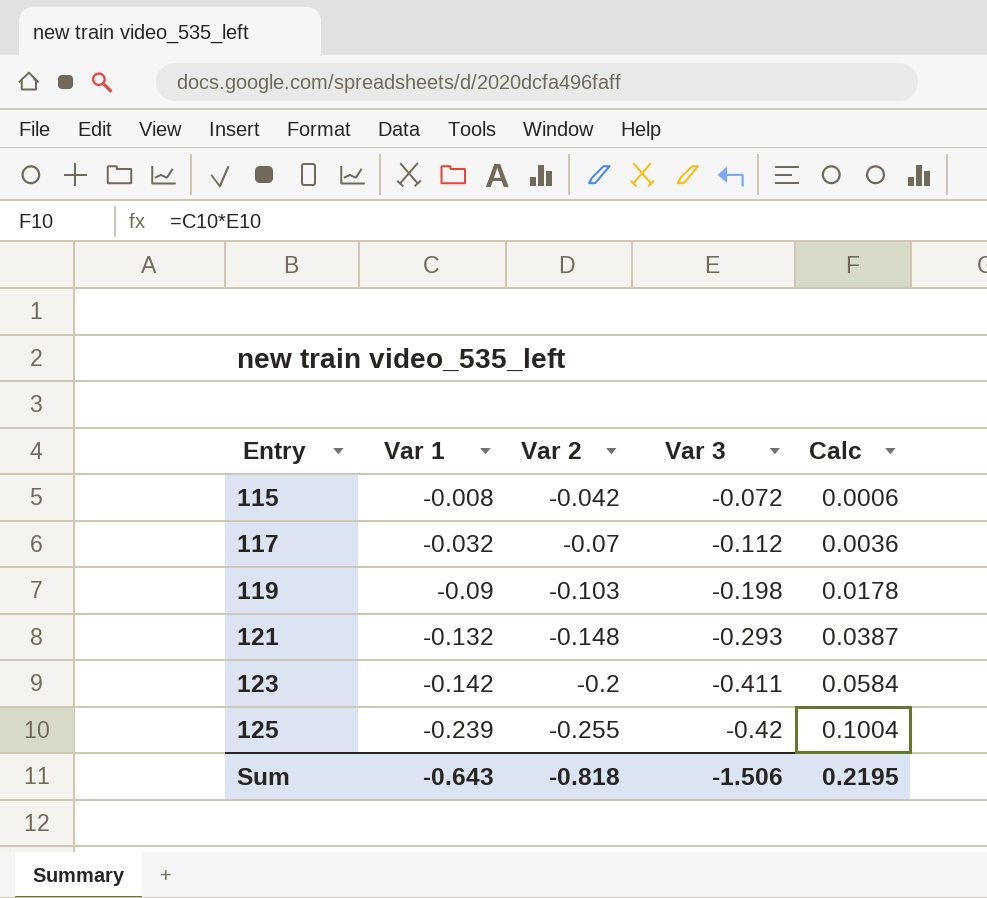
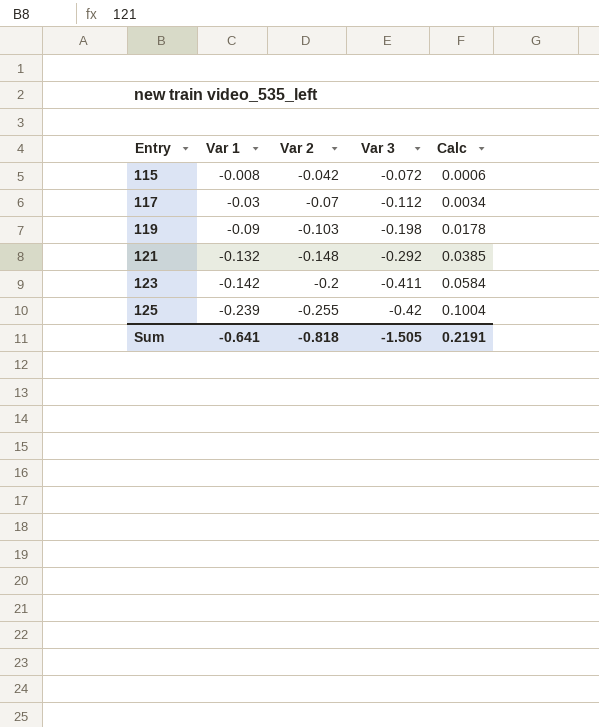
117 | Var 1: -0.032 -> -0.03
117 | Calc: 0.0036 -> 0.0034
121 | Var 3: -0.293 -> -0.292
121 | Calc: 0.0387 -> 0.0385
Sum | Var 1: -0.643 -> -0.641
Sum | Var 3: -1.506 -> -1.505
Sum | Calc: 0.2195 -> 0.2191

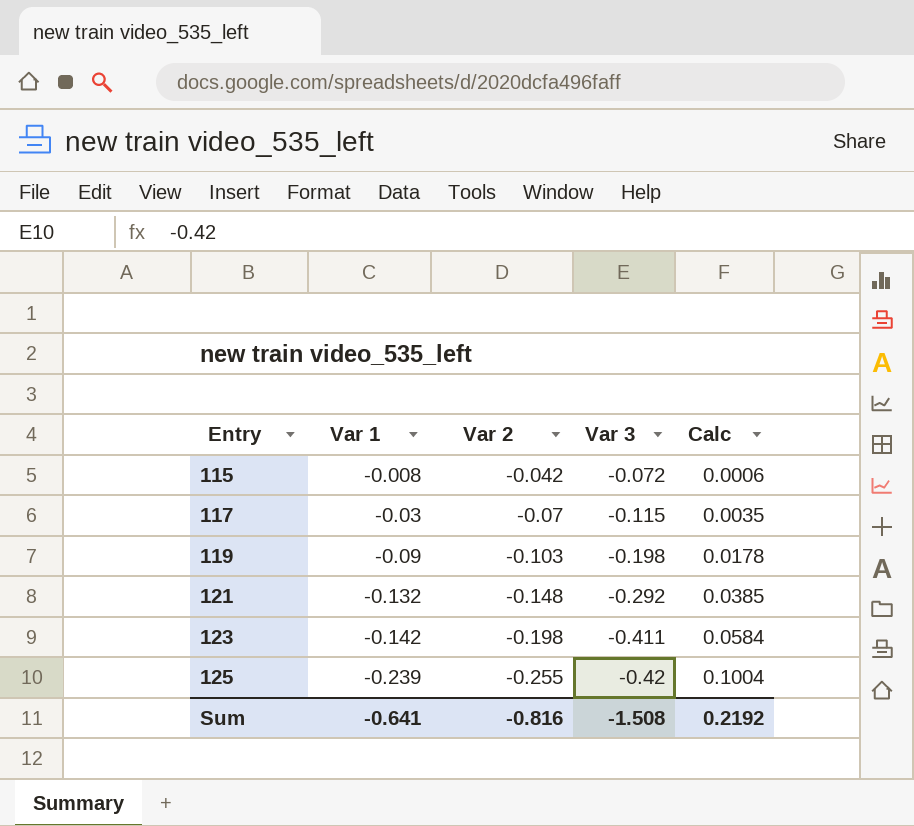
117 | Var 3: -0.112 -> -0.115
117 | Calc: 0.0034 -> 0.0035
123 | Var 2: -0.2 -> -0.198
Sum | Var 2: -0.818 -> -0.816
Sum | Var 3: -1.505 -> -1.508
Sum | Calc: 0.2191 -> 0.2192

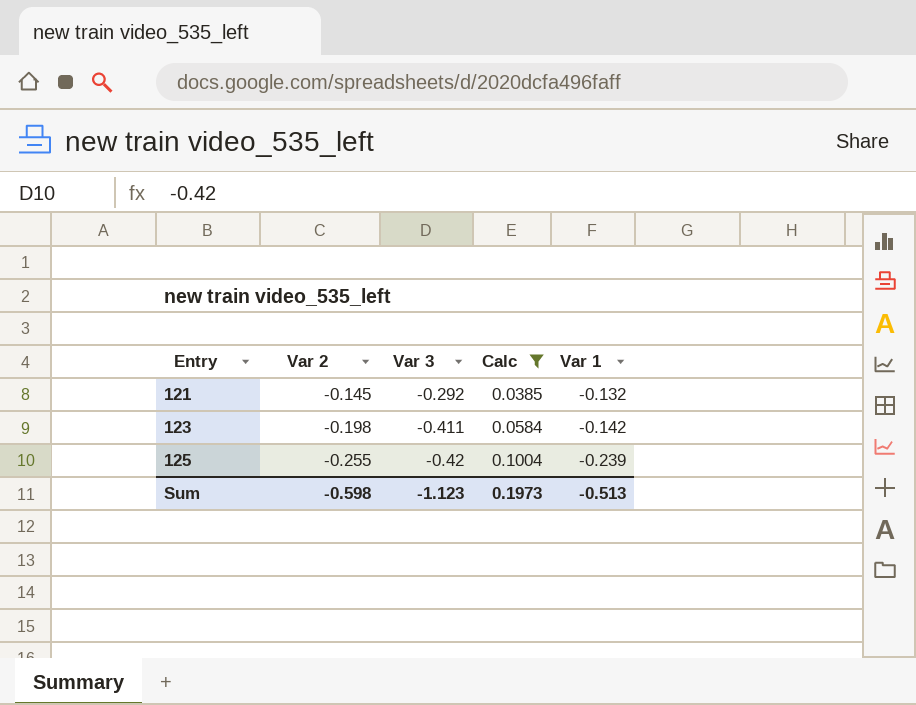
filter: none -> Calc >= 0.0385
column Var 1 | position: 2 -> 5
121 | Var 2: -0.148 -> -0.145
Sum | Var 2: -0.816 -> -0.598
Sum | Var 3: -1.508 -> -1.123
Sum | Calc: 0.2192 -> 0.1973
Sum | Var 1: -0.641 -> -0.513

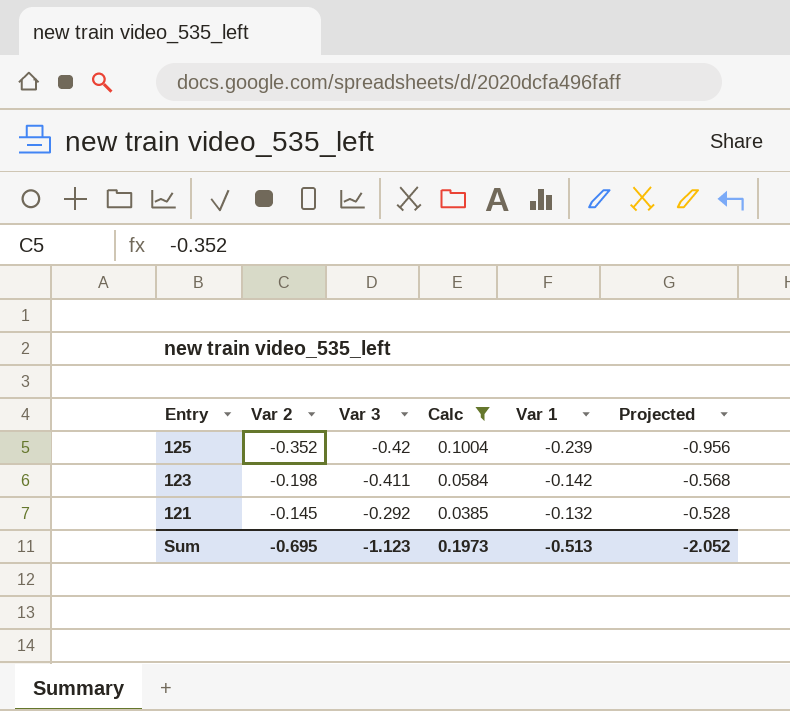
row order: Entry ascending -> Entry descending
column Projected | formula: none -> [Var 1] * 4
125 | Var 2: -0.255 -> -0.352
Sum | Var 2: -0.598 -> -0.695

